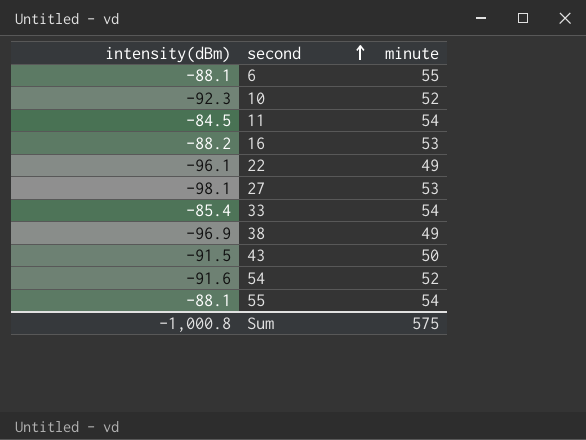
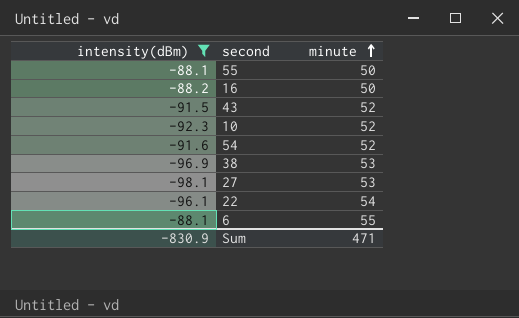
filter: none -> intensity(dBm) <= -88.1
row order: second ascending -> minute ascending
55 | minute: 54 -> 50
16 | minute: 53 -> 50
43 | minute: 50 -> 52
38 | minute: 49 -> 53
22 | minute: 49 -> 54
Sum | intensity(dBm): -1,000.8 -> -830.9
Sum | minute: 575 -> 471

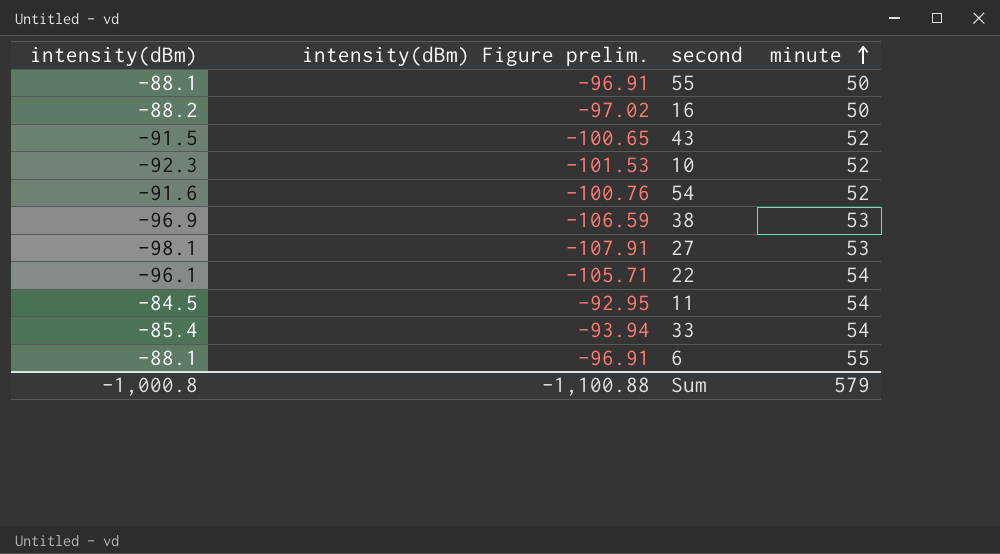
filter: intensity(dBm) <= -88.1 -> none
column intensity(dBm) Figure prelim. | formula: none -> [intensity(dBm)] * 1.1
Sum | intensity(dBm): -830.9 -> -1,000.8
Sum | minute: 471 -> 579

